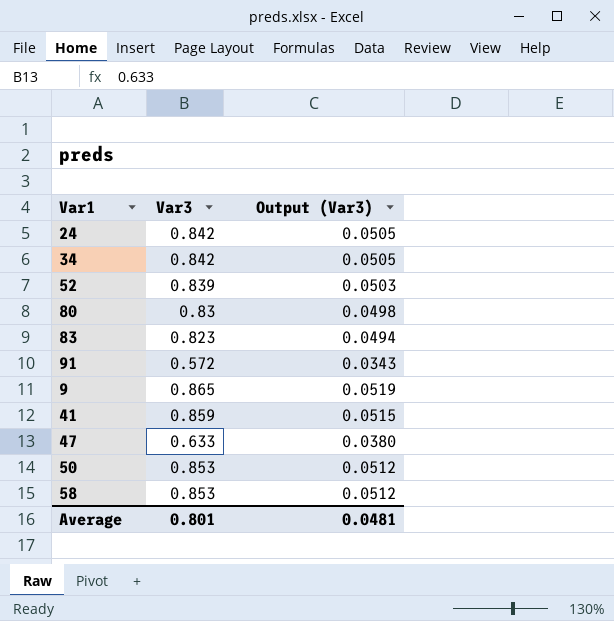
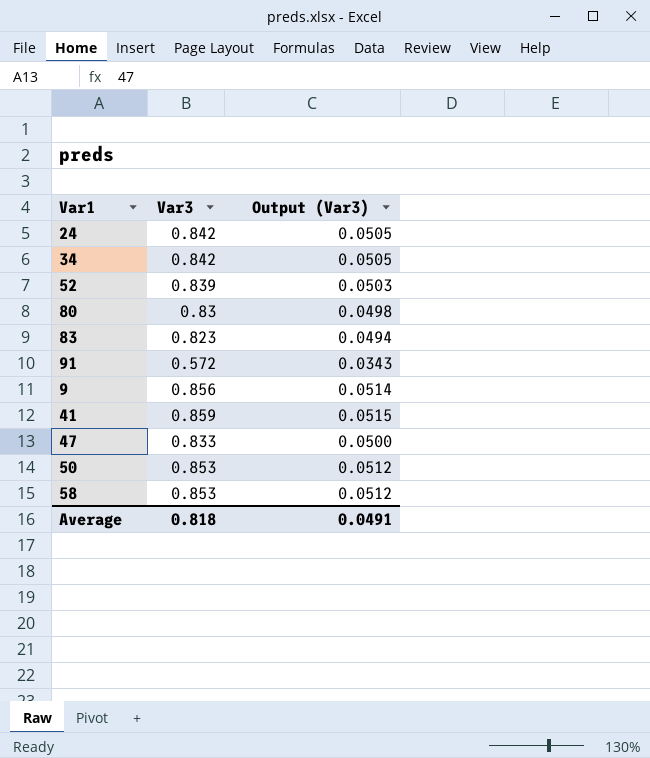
9 | Var3: 0.865 -> 0.856
9 | Output (Var3): 0.0519 -> 0.0514
47 | Var3: 0.633 -> 0.833
47 | Output (Var3): 0.0380 -> 0.0500
Average | Var3: 0.801 -> 0.818
Average | Output (Var3): 0.0481 -> 0.0491

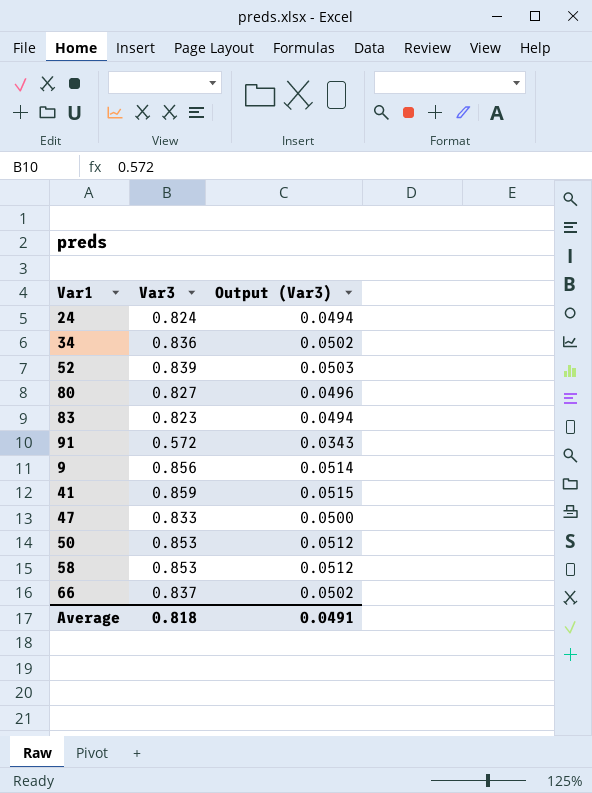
24 | Var3: 0.842 -> 0.824
24 | Output (Var3): 0.0505 -> 0.0494
34 | Var3: 0.842 -> 0.836
34 | Output (Var3): 0.0505 -> 0.0502
80 | Var3: 0.83 -> 0.827
80 | Output (Var3): 0.0498 -> 0.0496
row 66: none -> 0.837 | 0.0502

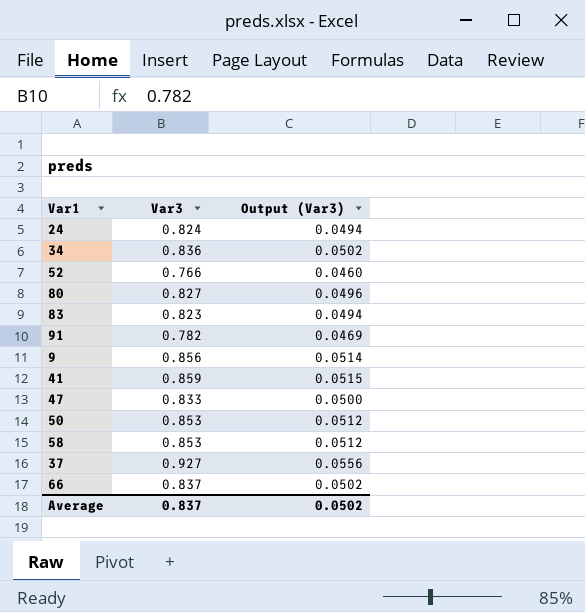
52 | Var3: 0.839 -> 0.766
52 | Output (Var3): 0.0503 -> 0.0460
91 | Var3: 0.572 -> 0.782
91 | Output (Var3): 0.0343 -> 0.0469
row 37: none -> 0.927 | 0.0556
Average | Var3: 0.818 -> 0.837
Average | Output (Var3): 0.0491 -> 0.0502

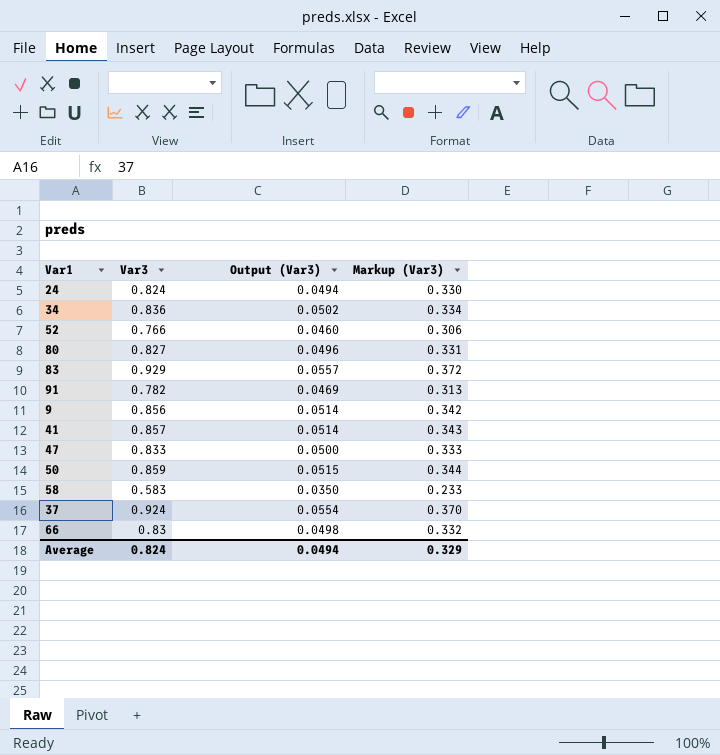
column Markup (Var3) | formula: none -> [Var3] * 0.4
83 | Var3: 0.823 -> 0.929
83 | Output (Var3): 0.0494 -> 0.0557
41 | Var3: 0.859 -> 0.857
41 | Output (Var3): 0.0515 -> 0.0514
50 | Var3: 0.853 -> 0.859
50 | Output (Var3): 0.0512 -> 0.0515
58 | Var3: 0.853 -> 0.583
58 | Output (Var3): 0.0512 -> 0.0350
37 | Var3: 0.927 -> 0.924
37 | Output (Var3): 0.0556 -> 0.0554
66 | Var3: 0.837 -> 0.83
66 | Output (Var3): 0.0502 -> 0.0498
Average | Var3: 0.837 -> 0.824
Average | Output (Var3): 0.0502 -> 0.0494

